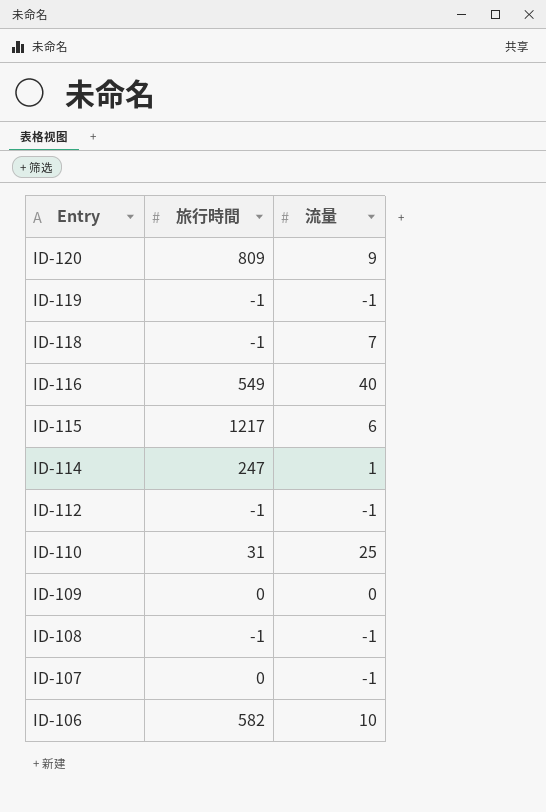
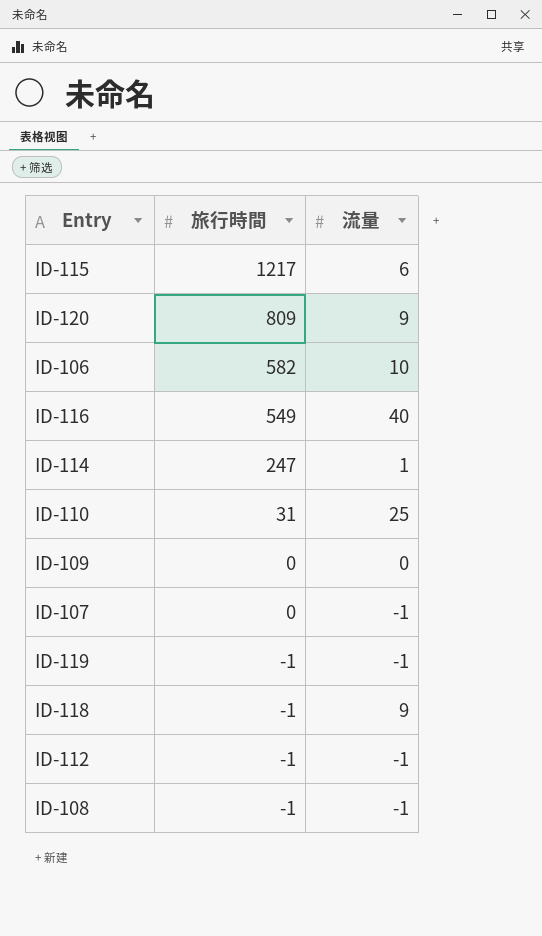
row order: Entry descending -> 旅行時間 descending
ID-118 | 流量: 7 -> 9

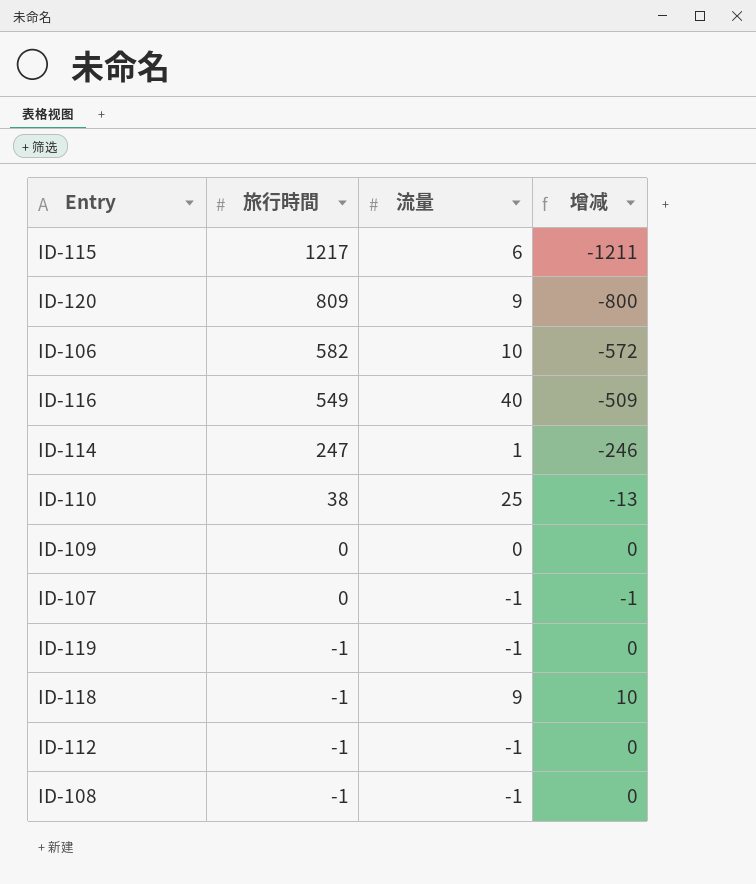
column 增减 | formula: none -> [流量] - [旅行時間]
ID-110 | 旅行時間: 31 -> 38

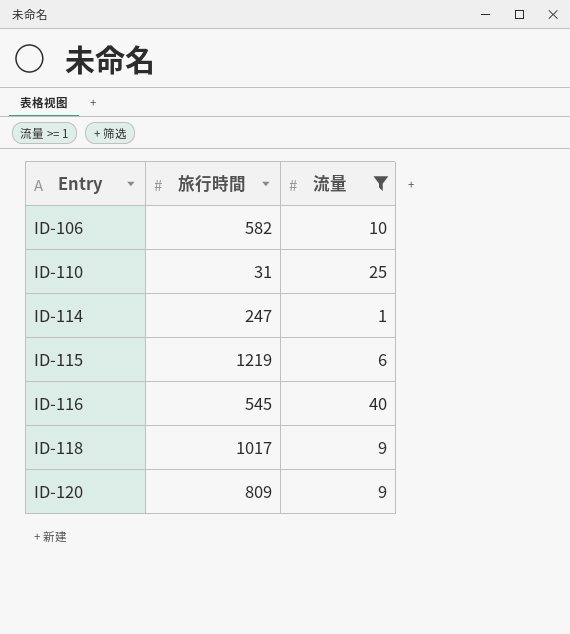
filter: none -> 流量 >= 1
row order: 旅行時間 descending -> Entry ascending
column 增减 | formula: [流量] - [旅行時間] -> none
ID-110 | 旅行時間: 38 -> 31
ID-115 | 旅行時間: 1217 -> 1219
ID-116 | 旅行時間: 549 -> 545
ID-118 | 旅行時間: -1 -> 1017

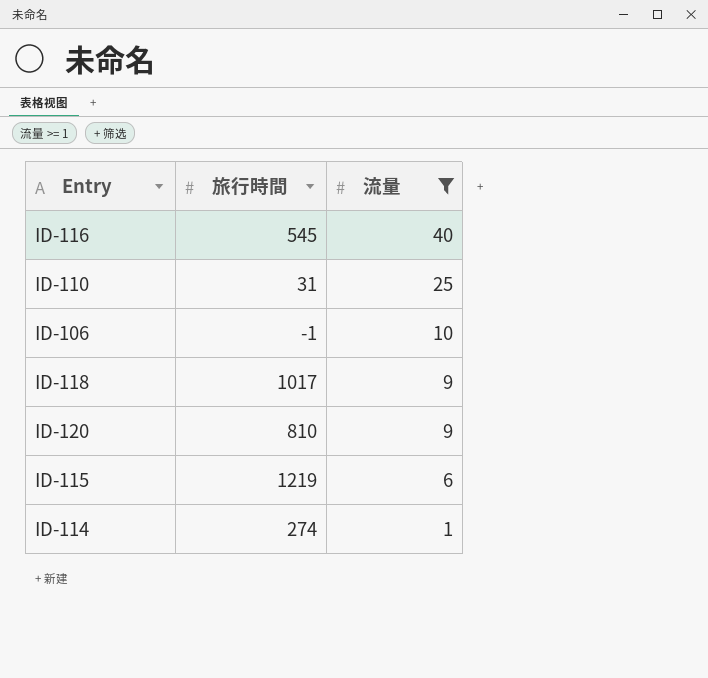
row order: Entry ascending -> 流量 descending
ID-106 | 旅行時間: 582 -> -1
ID-120 | 旅行時間: 809 -> 810
ID-114 | 旅行時間: 247 -> 274

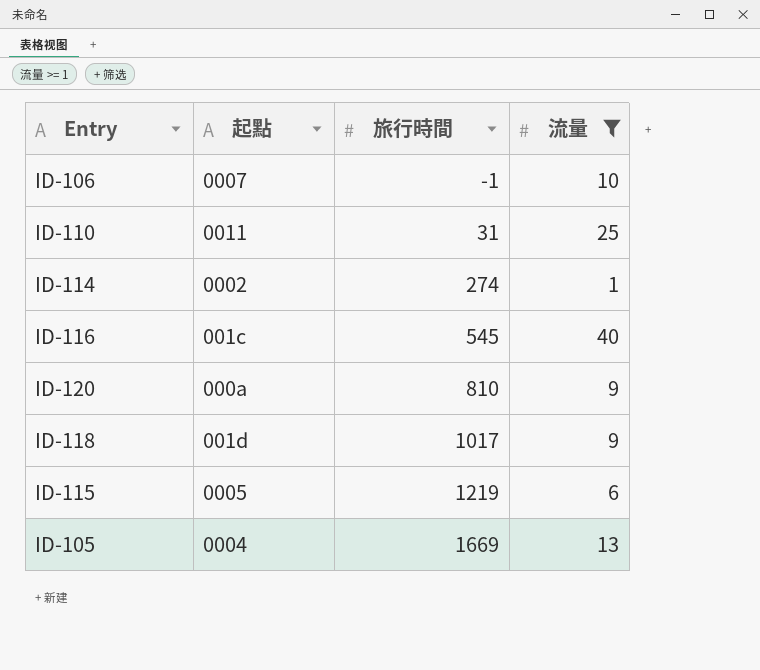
row order: 流量 descending -> 旅行時間 ascending
column 起點 | position: none -> 2
row ID-105: none -> 0004 | 1669 | 13

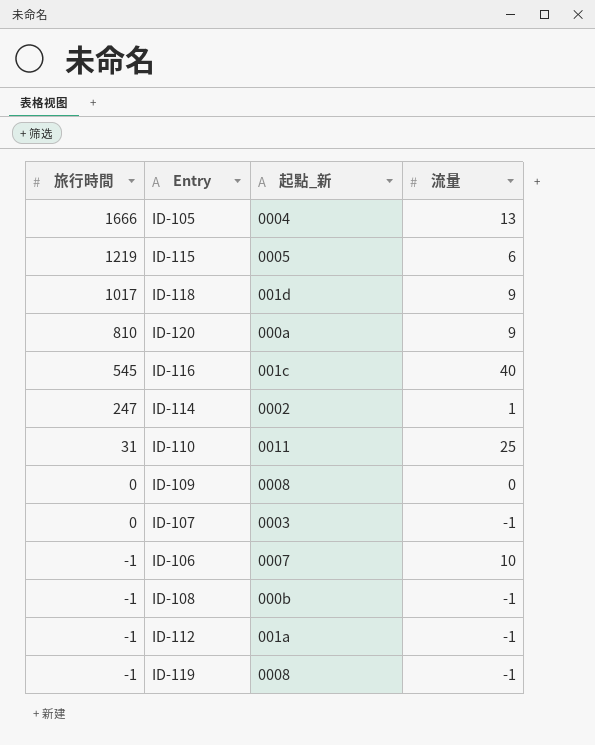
filter: 流量 >= 1 -> none
row order: 旅行時間 ascending -> 旅行時間 descending
column 旅行時間 | position: 3 -> 1
column name: 起點 -> 起點_新
ID-105 | 旅行時間: 1669 -> 1666
ID-114 | 旅行時間: 274 -> 247

